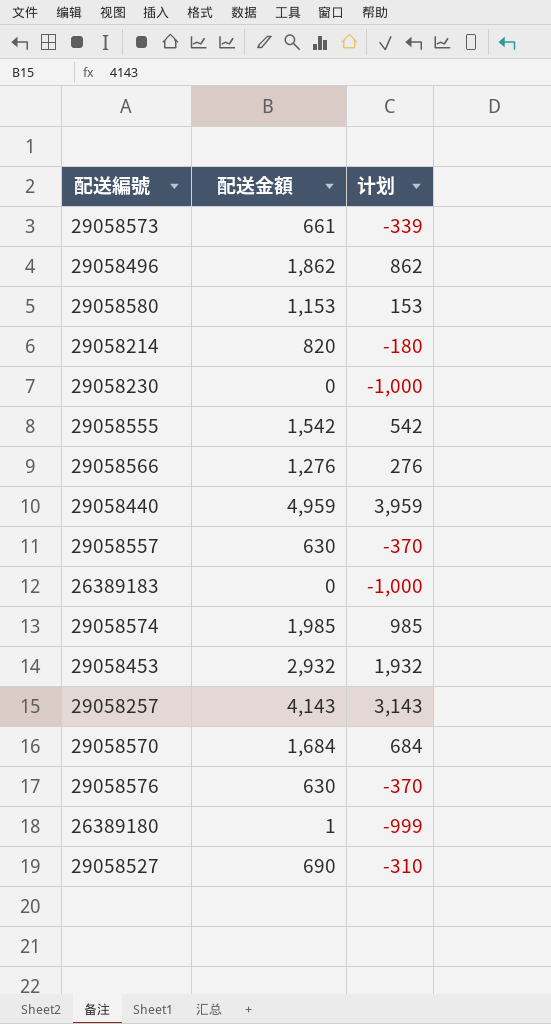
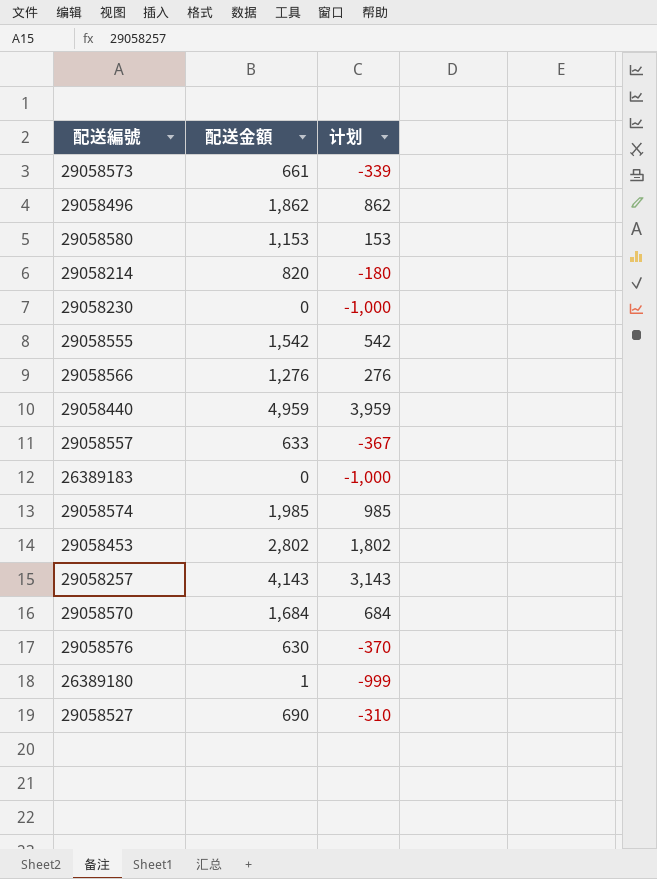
29058557 | 配送金額: 630 -> 633
29058557 | 计划: -370 -> -367
29058453 | 配送金額: 2,932 -> 2,802
29058453 | 计划: 1,932 -> 1,802

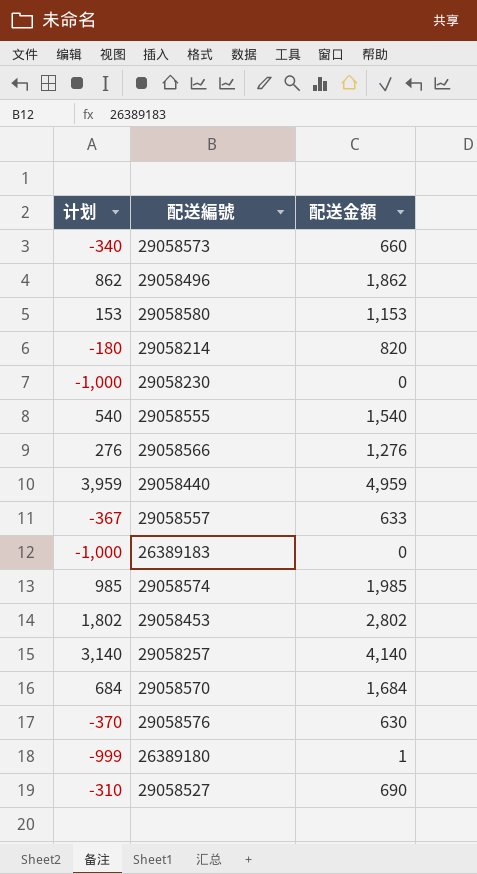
column 计划 | position: 3 -> 1
29058573 | 计划: -339 -> -340
29058573 | 配送金額: 661 -> 660
29058555 | 计划: 542 -> 540
29058555 | 配送金額: 1,542 -> 1,540
29058257 | 计划: 3,143 -> 3,140
29058257 | 配送金額: 4,143 -> 4,140

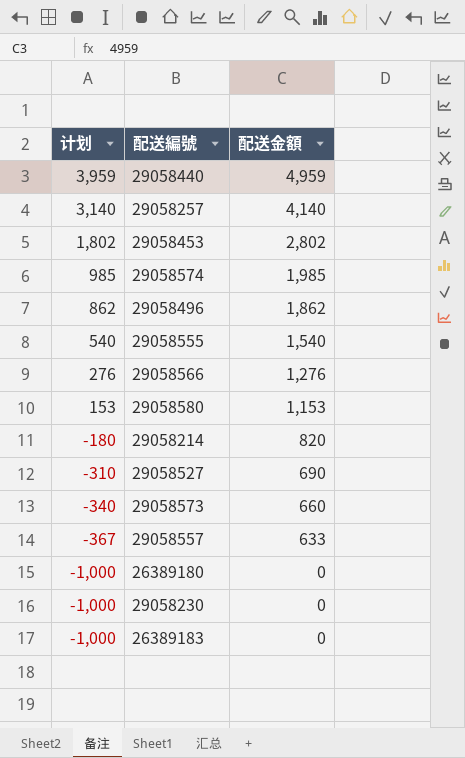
row order: none -> 计划 descending
row 29058570: 684 | 1,684 -> none
row 29058576: -370 | 630 -> none
26389180 | 计划: -999 -> -1,000
26389180 | 配送金額: 1 -> 0

